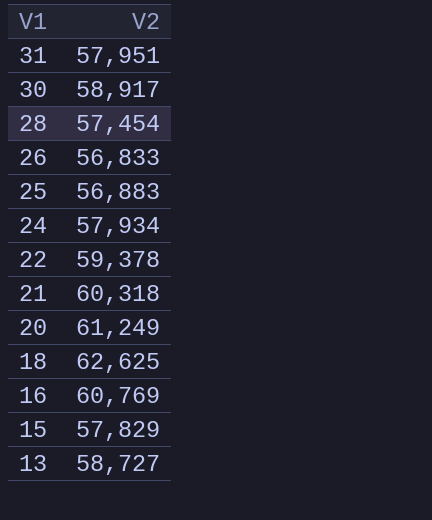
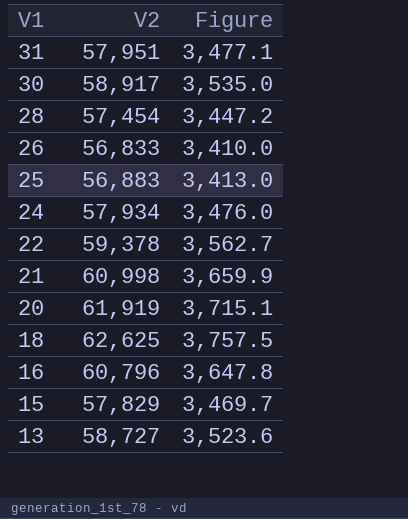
column Figure | formula: none -> [V2] * 0.06
21 | V2: 60,318 -> 60,998
20 | V2: 61,249 -> 61,919
16 | V2: 60,769 -> 60,796

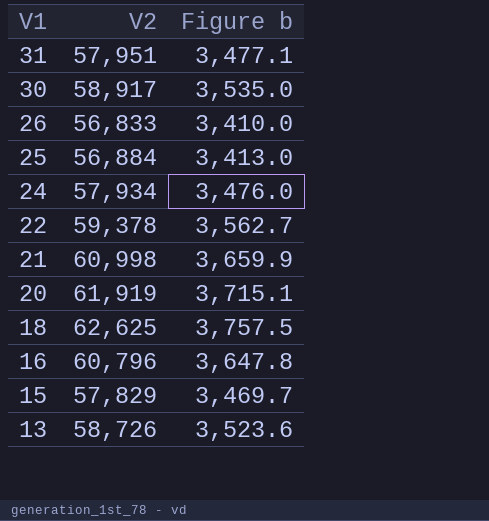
column name: Figure -> Figure b
row 28: 57,454 | 3,447.2 -> none
25 | V2: 56,883 -> 56,884
13 | V2: 58,727 -> 58,726

